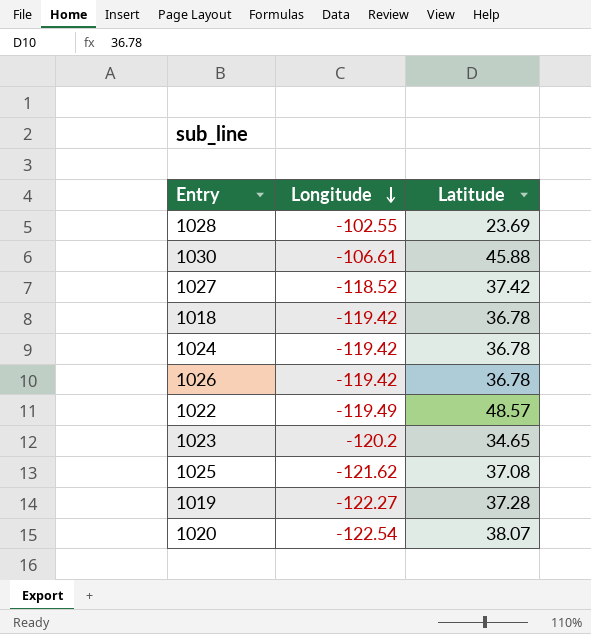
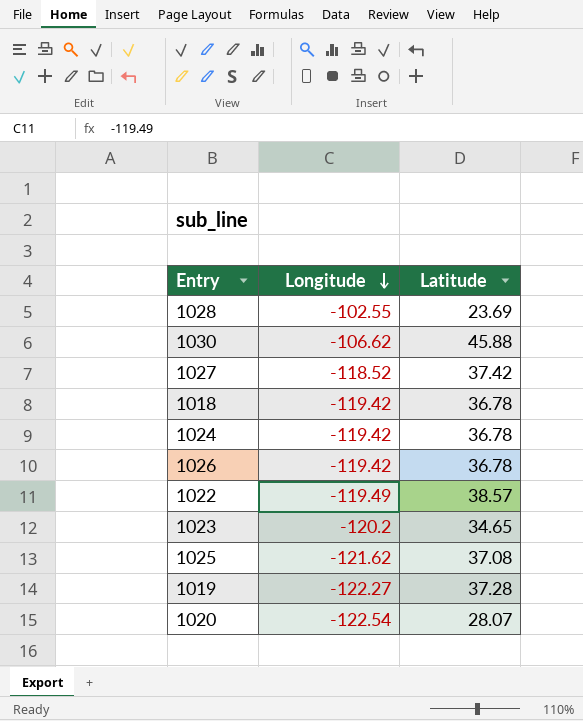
1030 | Longitude: -106.61 -> -106.62
1022 | Latitude: 48.57 -> 38.57
1020 | Latitude: 38.07 -> 28.07

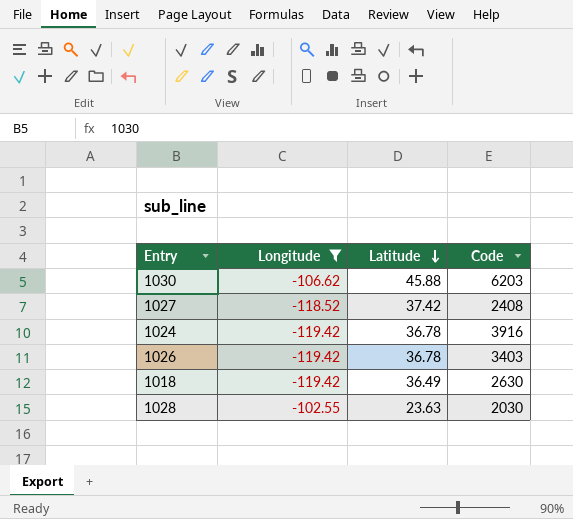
filter: none -> Longitude >= -119.42
row order: Longitude descending -> Latitude descending
column Code | position: none -> 4
1018 | Latitude: 36.78 -> 36.49
1028 | Latitude: 23.69 -> 23.63

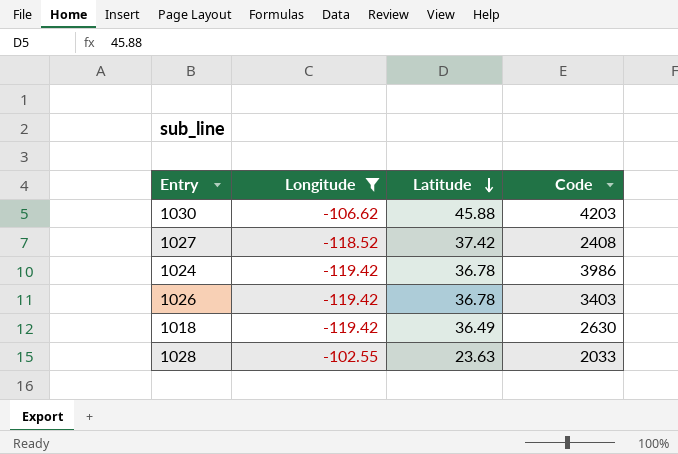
1030 | Code: 6203 -> 4203
1024 | Code: 3916 -> 3986
1028 | Code: 2030 -> 2033

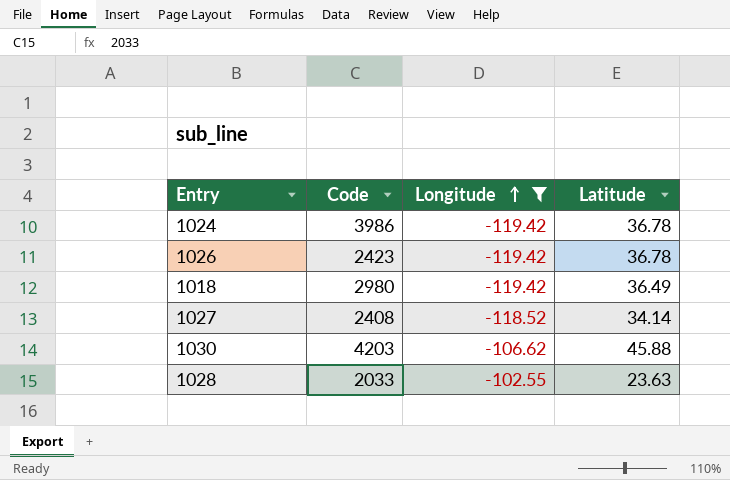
row order: Latitude descending -> Longitude ascending
column Code | position: 4 -> 2
1026 | Code: 3403 -> 2423
1018 | Code: 2630 -> 2980
1027 | Latitude: 37.42 -> 34.14

